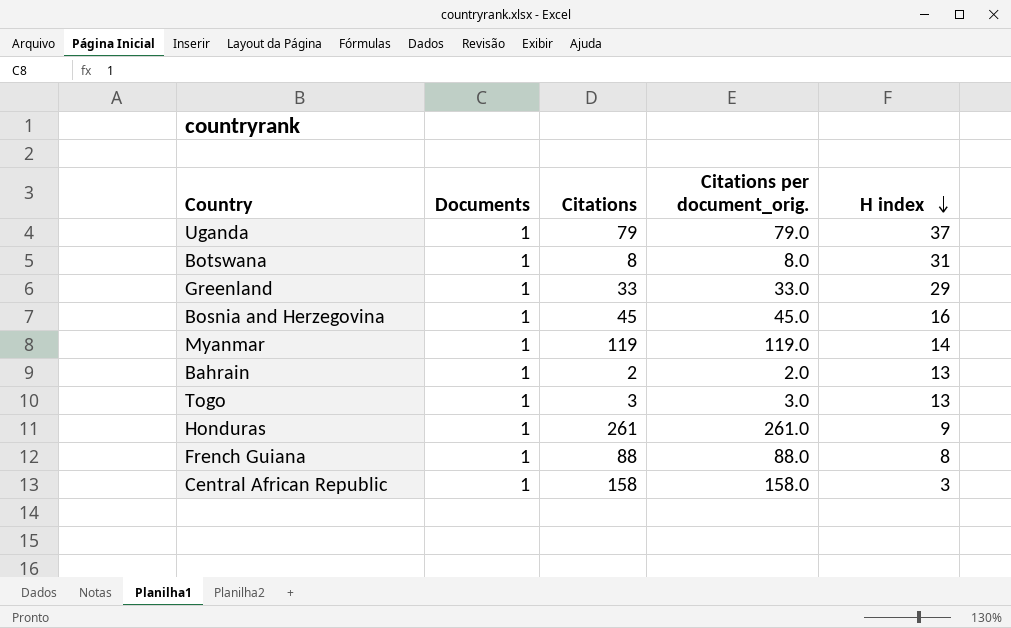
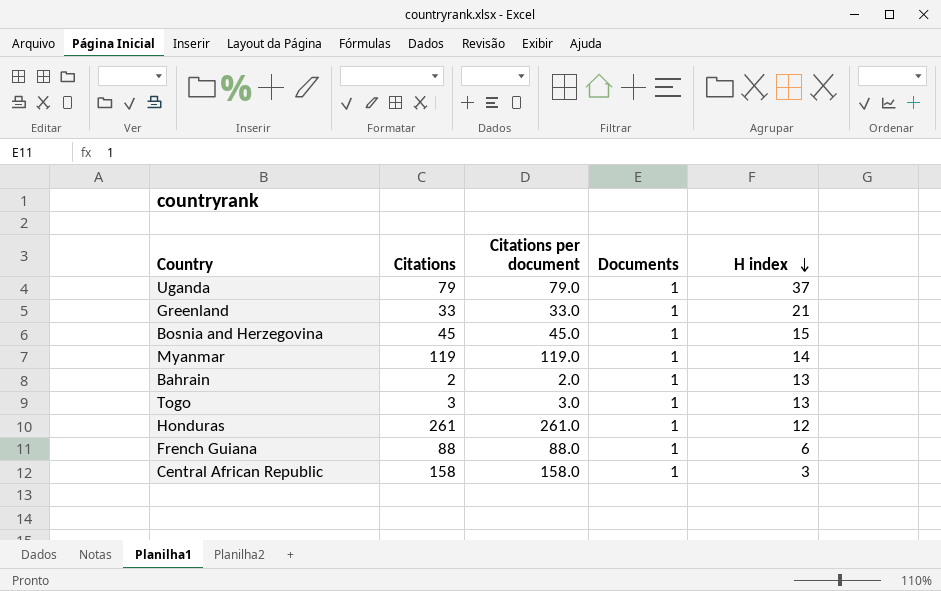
column name: Citations per document_orig. -> Citations per document
column Documents | position: 2 -> 4
row Botswana: 1 | 8 | 8.0 | 31 -> none
Greenland | H index: 29 -> 21
Bosnia and Herzegovina | H index: 16 -> 15
Honduras | H index: 9 -> 12
French Guiana | H index: 8 -> 6

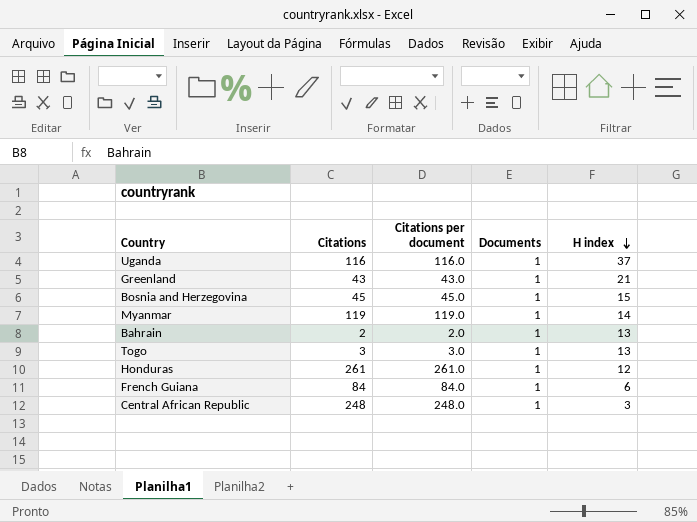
Uganda | Citations: 79 -> 116
Uganda | Citations per document: 79.0 -> 116.0
Greenland | Citations: 33 -> 43
Greenland | Citations per document: 33.0 -> 43.0
French Guiana | Citations: 88 -> 84
French Guiana | Citations per document: 88.0 -> 84.0
Central African Republic | Citations: 158 -> 248
Central African Republic | Citations per document: 158.0 -> 248.0

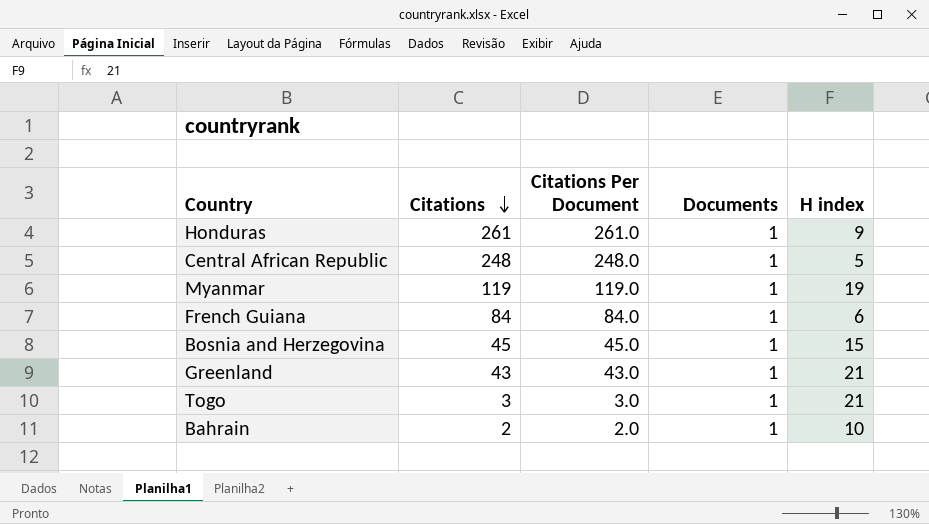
row order: H index descending -> Citations descending
column name: Citations per document -> Citations Per Document
row Uganda: 116 | 116.0 | 1 | 37 -> none
Honduras | H index: 12 -> 9
Central African Republic | H index: 3 -> 5
Myanmar | H index: 14 -> 19
Togo | H index: 13 -> 21
Bahrain | H index: 13 -> 10

